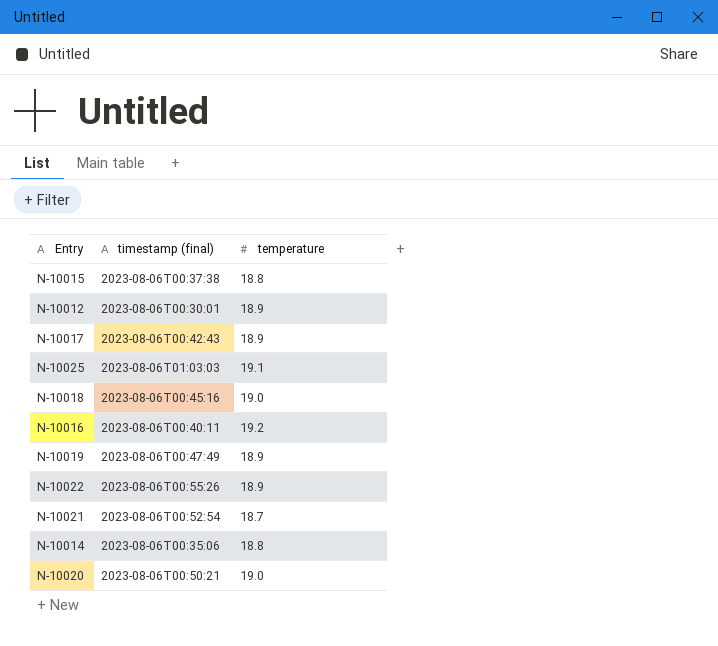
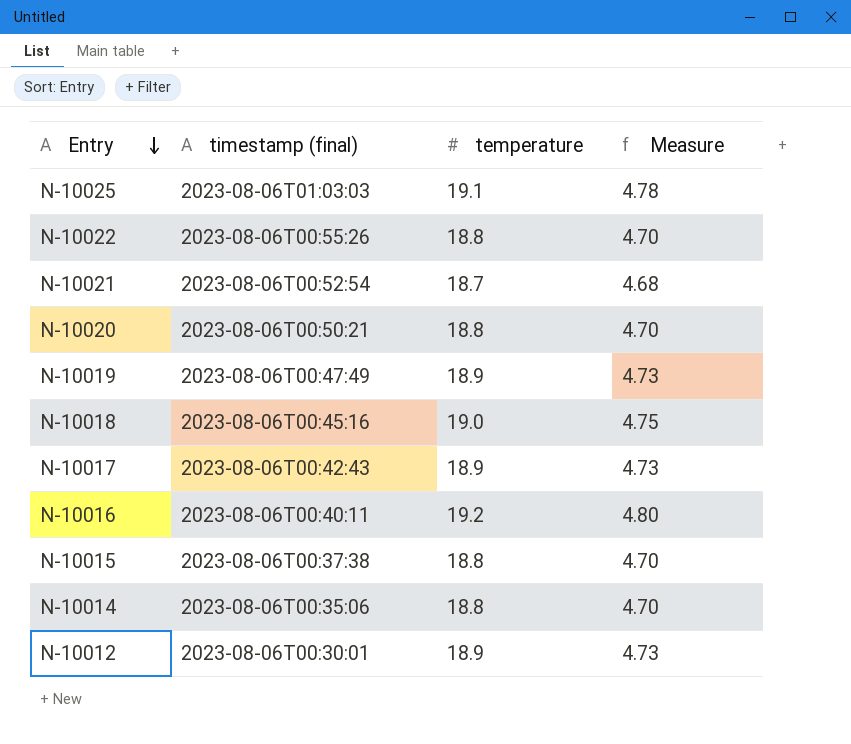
row order: none -> Entry descending
column Measure | formula: none -> [temperature] * 0.25
N-10022 | temperature: 18.9 -> 18.8
N-10020 | temperature: 19.0 -> 18.8

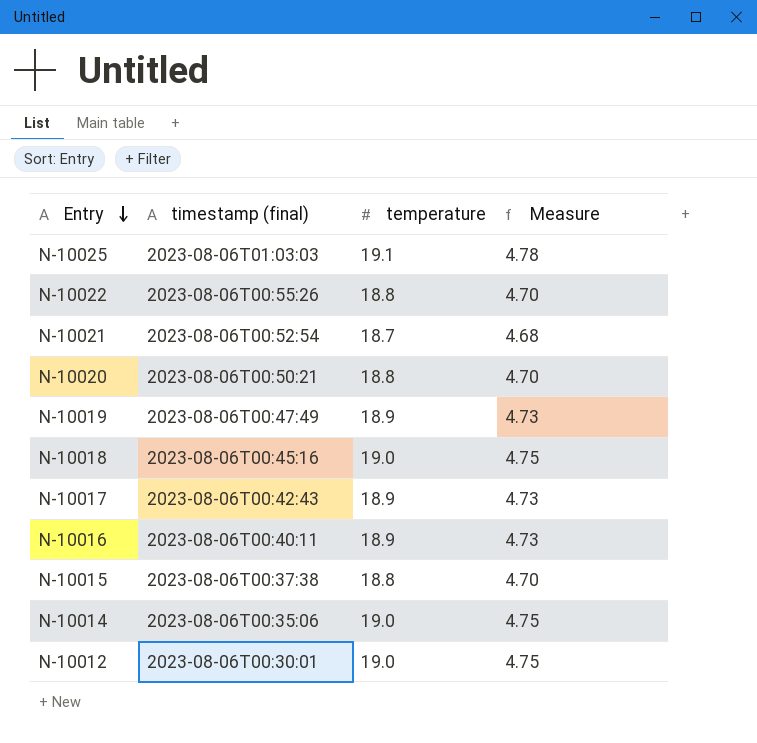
N-10016 | temperature: 19.2 -> 18.9
N-10016 | Measure: 4.80 -> 4.73
N-10014 | temperature: 18.8 -> 19.0
N-10014 | Measure: 4.70 -> 4.75
N-10012 | temperature: 18.9 -> 19.0
N-10012 | Measure: 4.73 -> 4.75

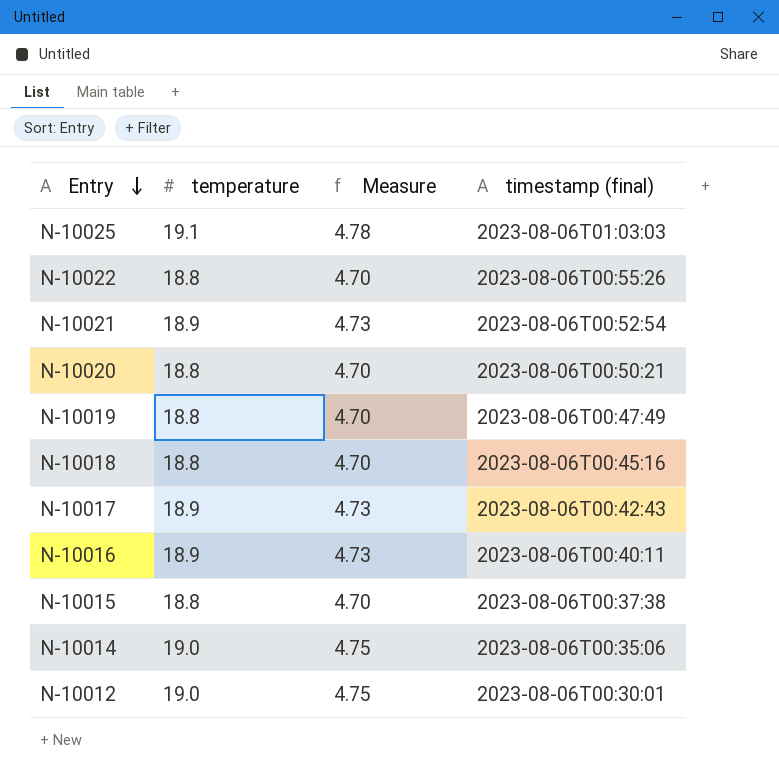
column timestamp (final) | position: 2 -> 4
N-10021 | temperature: 18.7 -> 18.9
N-10021 | Measure: 4.68 -> 4.73
N-10019 | temperature: 18.9 -> 18.8
N-10019 | Measure: 4.73 -> 4.70
N-10018 | temperature: 19.0 -> 18.8
N-10018 | Measure: 4.75 -> 4.70

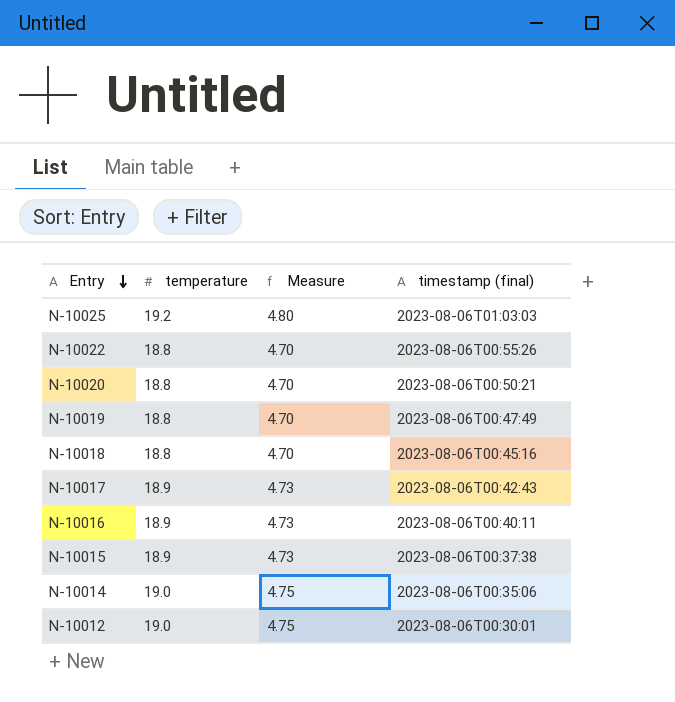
row N-10021: 18.9 | 4.73 | 2023-08-06T00:52:54 -> none
N-10025 | temperature: 19.1 -> 19.2
N-10025 | Measure: 4.78 -> 4.80
N-10015 | temperature: 18.8 -> 18.9
N-10015 | Measure: 4.70 -> 4.73

